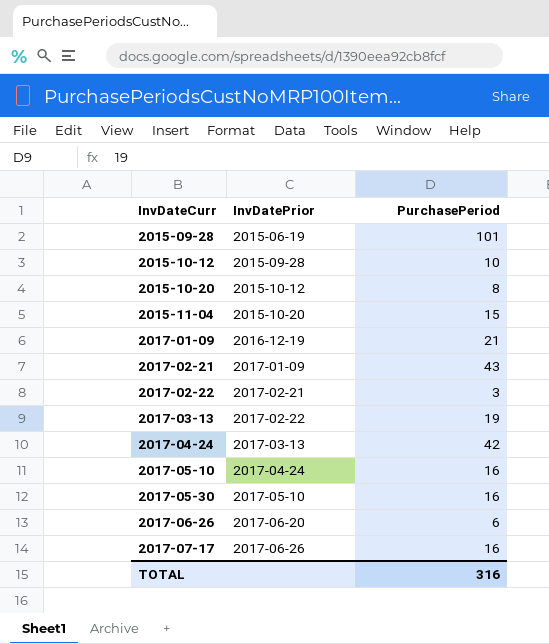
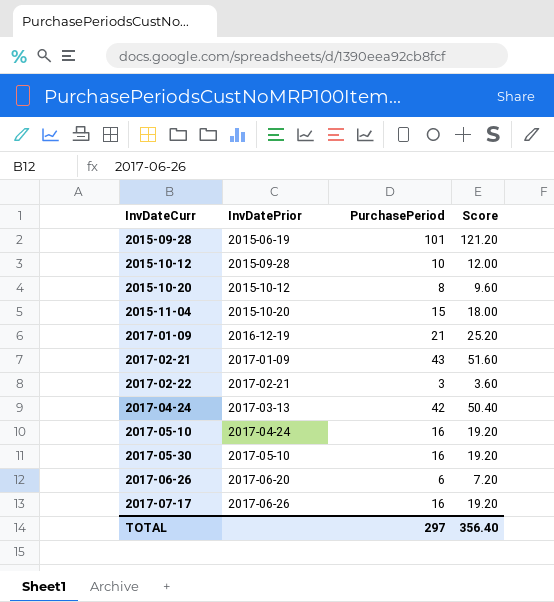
column Score | formula: none -> [PurchasePeriod] * 1.2
row 2017-03-13: 2017-02-22 | 19 -> none
TOTAL | PurchasePeriod: 316 -> 297

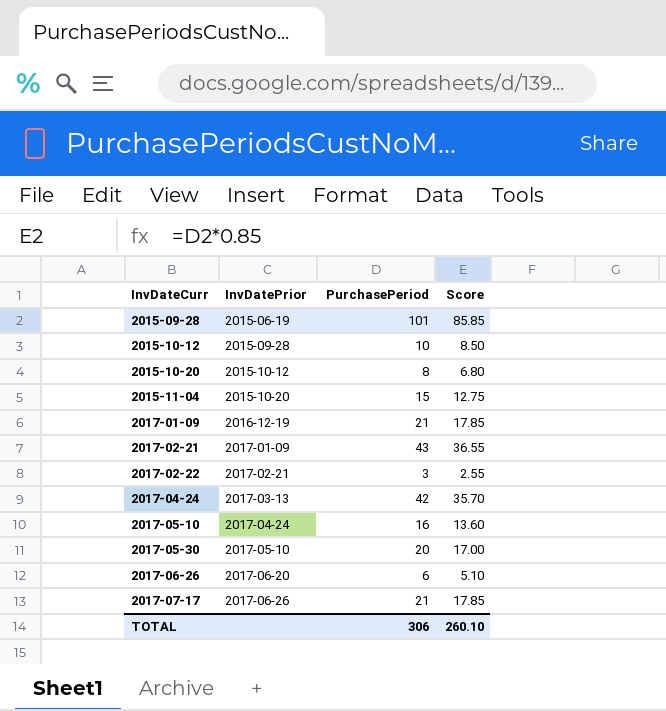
column Score | formula: [PurchasePeriod] * 1.2 -> [PurchasePeriod] * 0.85
2017-05-30 | PurchasePeriod: 16 -> 20
2017-07-17 | PurchasePeriod: 16 -> 21
TOTAL | PurchasePeriod: 297 -> 306
TOTAL | Score: 356.40 -> 260.10

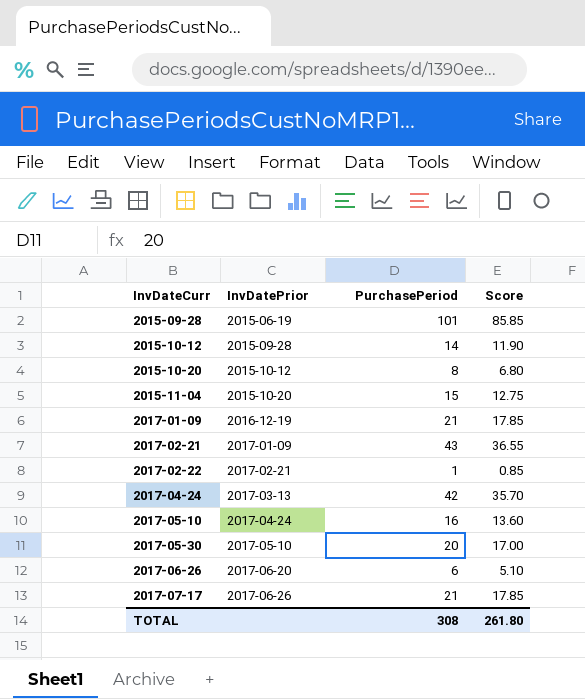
2015-10-12 | PurchasePeriod: 10 -> 14
2015-10-12 | Score: 8.50 -> 11.90
2017-02-22 | PurchasePeriod: 3 -> 1
2017-02-22 | Score: 2.55 -> 0.85
TOTAL | PurchasePeriod: 306 -> 308
TOTAL | Score: 260.10 -> 261.80

